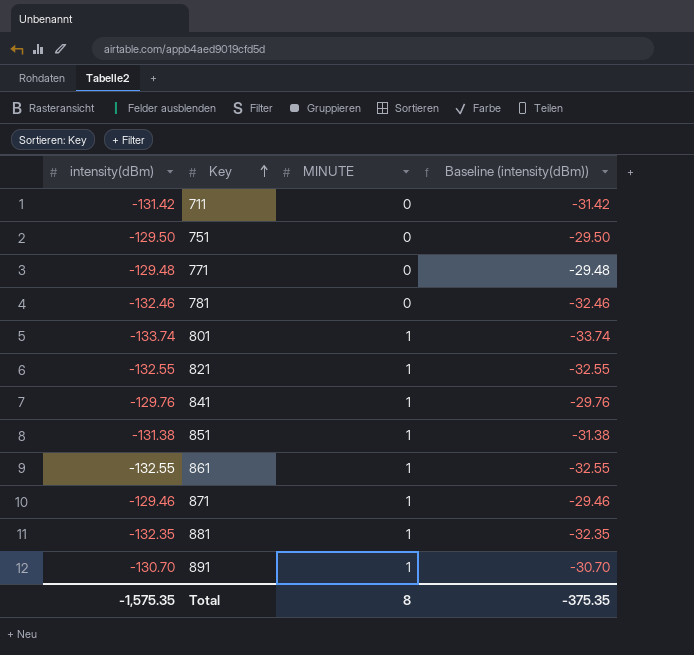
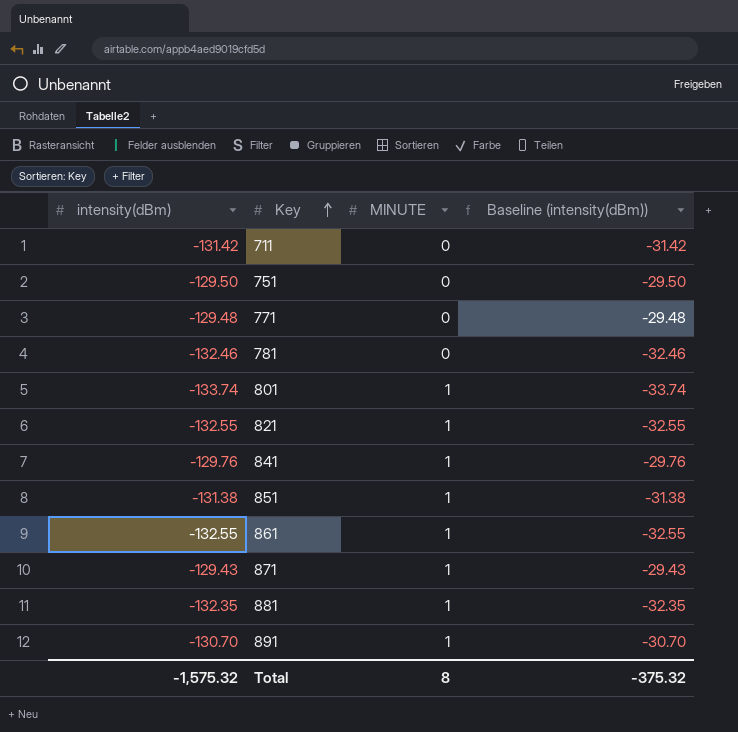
871 | intensity(dBm): -129.46 -> -129.43
871 | Baseline (intensity(dBm)): -29.46 -> -29.43
Total | intensity(dBm): -1,575.35 -> -1,575.32
Total | Baseline (intensity(dBm)): -375.35 -> -375.32

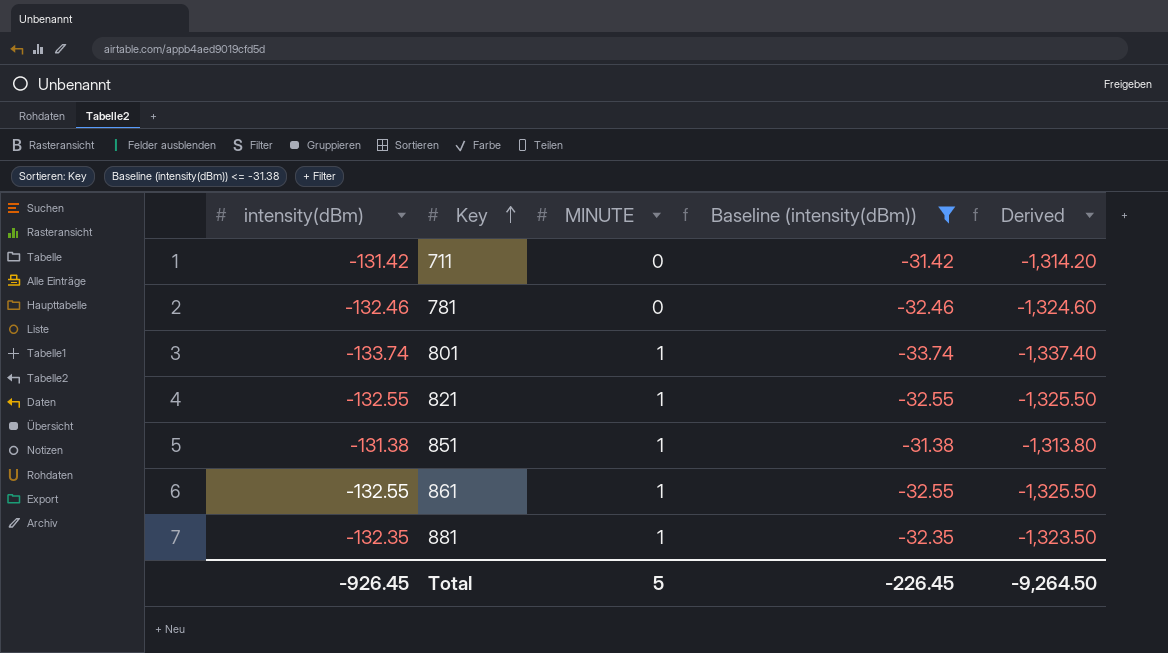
filter: none -> Baseline (intensity(dBm)) <= -31.38
column Derived | formula: none -> [intensity(dBm)] * 10
Total | intensity(dBm): -1,575.32 -> -926.45
Total | MINUTE: 8 -> 5
Total | Baseline (intensity(dBm)): -375.32 -> -226.45

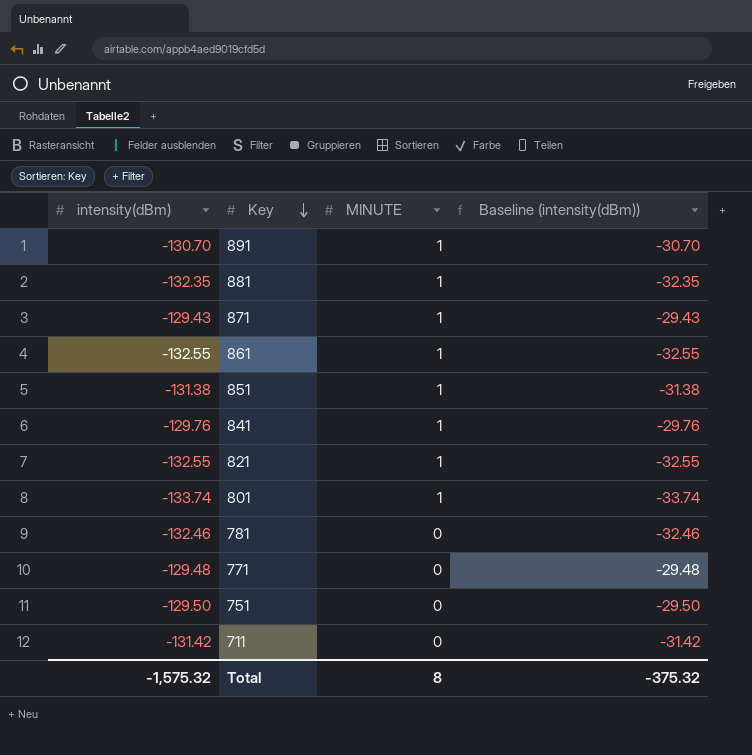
filter: Baseline (intensity(dBm)) <= -31.38 -> none
row order: Key ascending -> Key descending
column Derived | formula: [intensity(dBm)] * 10 -> none
Total | intensity(dBm): -926.45 -> -1,575.32
Total | MINUTE: 5 -> 8
Total | Baseline (intensity(dBm)): -226.45 -> -375.32

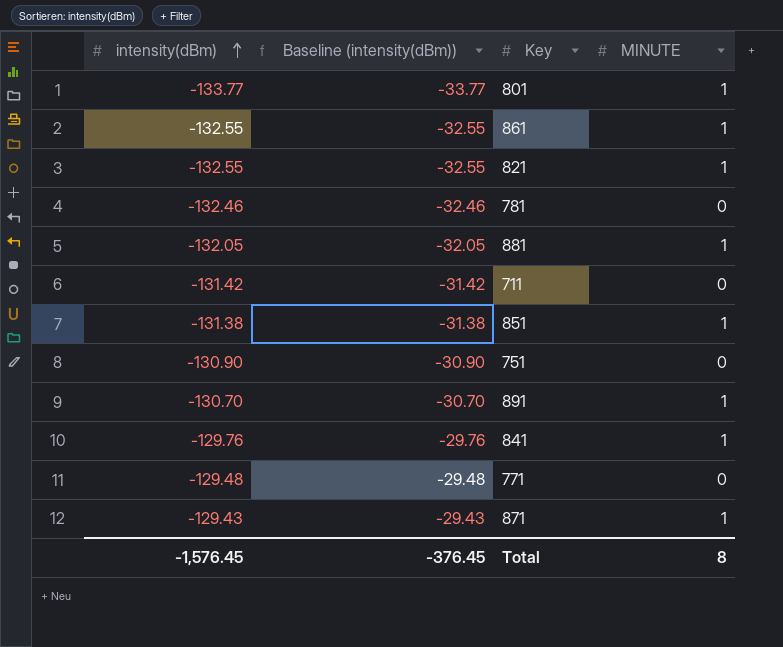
row order: Key descending -> intensity(dBm) ascending
column Baseline (intensity(dBm)) | position: 4 -> 2
801 | intensity(dBm): -133.74 -> -133.77
801 | Baseline (intensity(dBm)): -33.74 -> -33.77
881 | intensity(dBm): -132.35 -> -132.05
881 | Baseline (intensity(dBm)): -32.35 -> -32.05
751 | intensity(dBm): -129.50 -> -130.90
751 | Baseline (intensity(dBm)): -29.50 -> -30.90
Total | intensity(dBm): -1,575.32 -> -1,576.45
Total | Baseline (intensity(dBm)): -375.32 -> -376.45

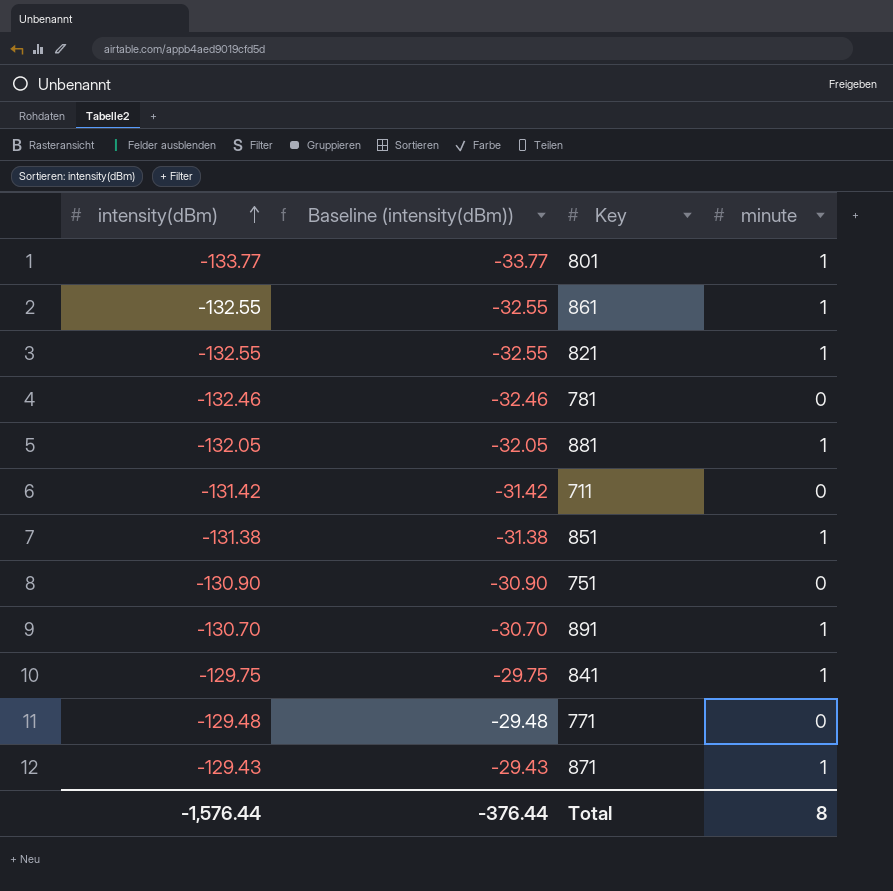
column name: MINUTE -> minute
841 | intensity(dBm): -129.76 -> -129.75
841 | Baseline (intensity(dBm)): -29.76 -> -29.75
Total | intensity(dBm): -1,576.45 -> -1,576.44
Total | Baseline (intensity(dBm)): -376.45 -> -376.44

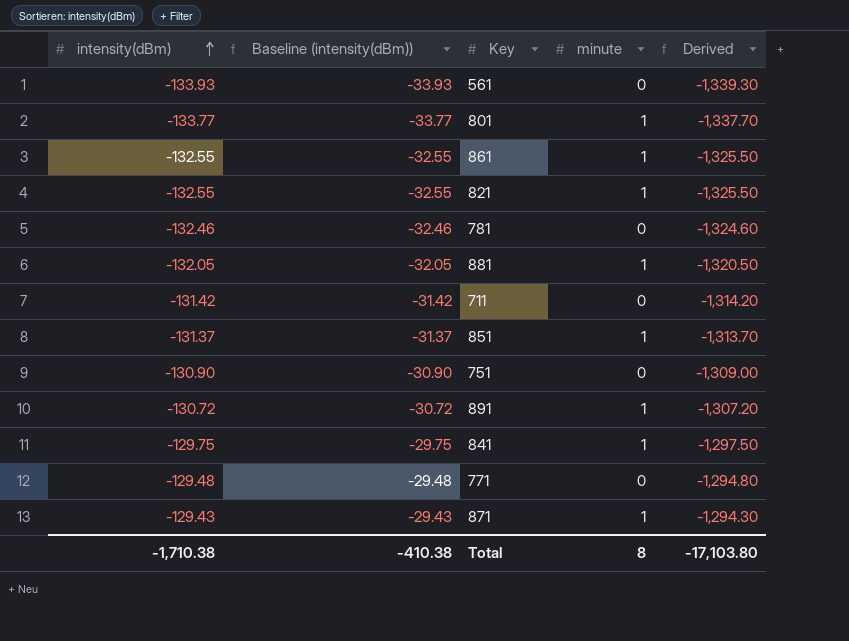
column Derived | formula: none -> [intensity(dBm)] * 10
row 561: none -> -133.93 | -33.93 | 0 | -1,339.30
851 | intensity(dBm): -131.38 -> -131.37
851 | Baseline (intensity(dBm)): -31.38 -> -31.37
891 | intensity(dBm): -130.70 -> -130.72
891 | Baseline (intensity(dBm)): -30.70 -> -30.72
Total | intensity(dBm): -1,576.44 -> -1,710.38
Total | Baseline (intensity(dBm)): -376.44 -> -410.38

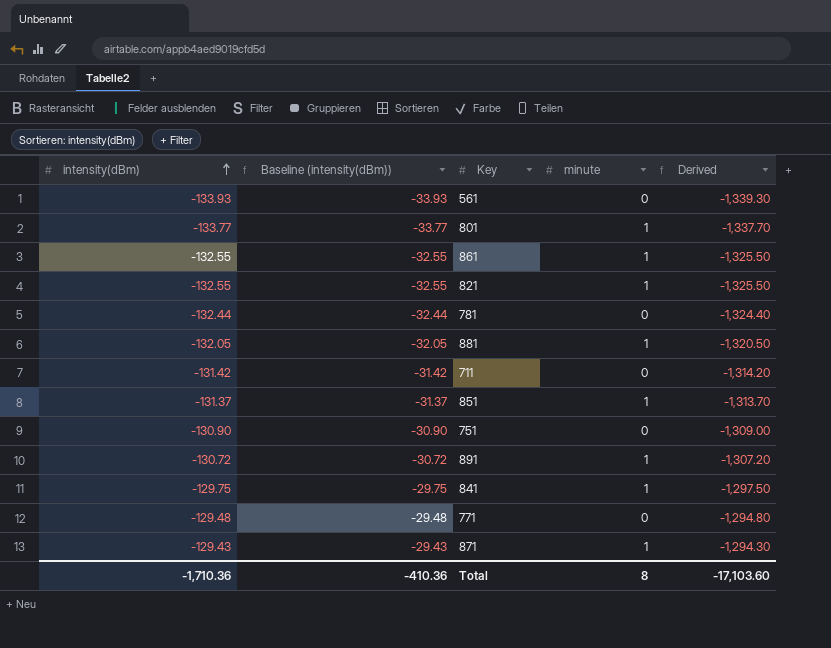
781 | intensity(dBm): -132.46 -> -132.44
781 | Baseline (intensity(dBm)): -32.46 -> -32.44
781 | Derived: -1,324.60 -> -1,324.40
Total | intensity(dBm): -1,710.38 -> -1,710.36
Total | Baseline (intensity(dBm)): -410.38 -> -410.36
Total | Derived: -17,103.80 -> -17,103.60

